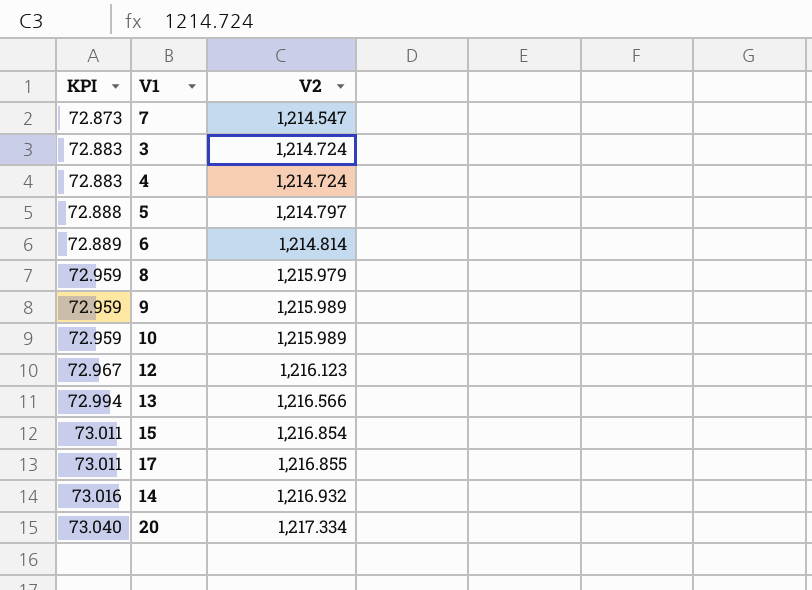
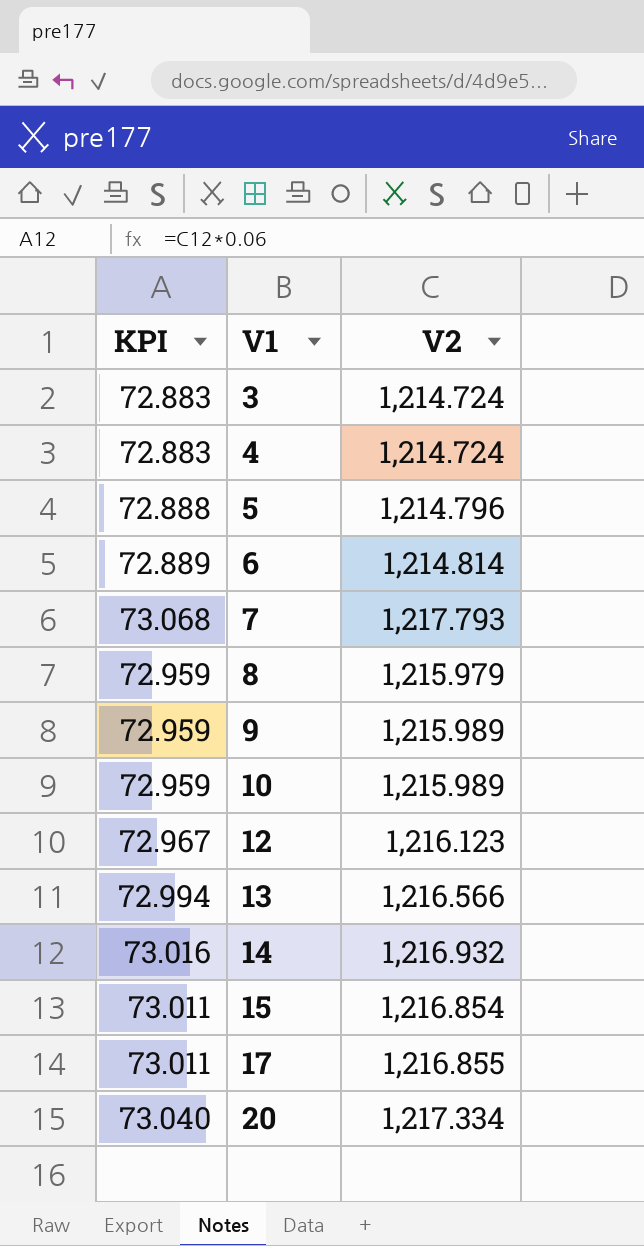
row order: KPI ascending -> V1 ascending
5 | V2: 1,214.797 -> 1,214.796
7 | KPI: 72.873 -> 73.068
7 | V2: 1,214.547 -> 1,217.793

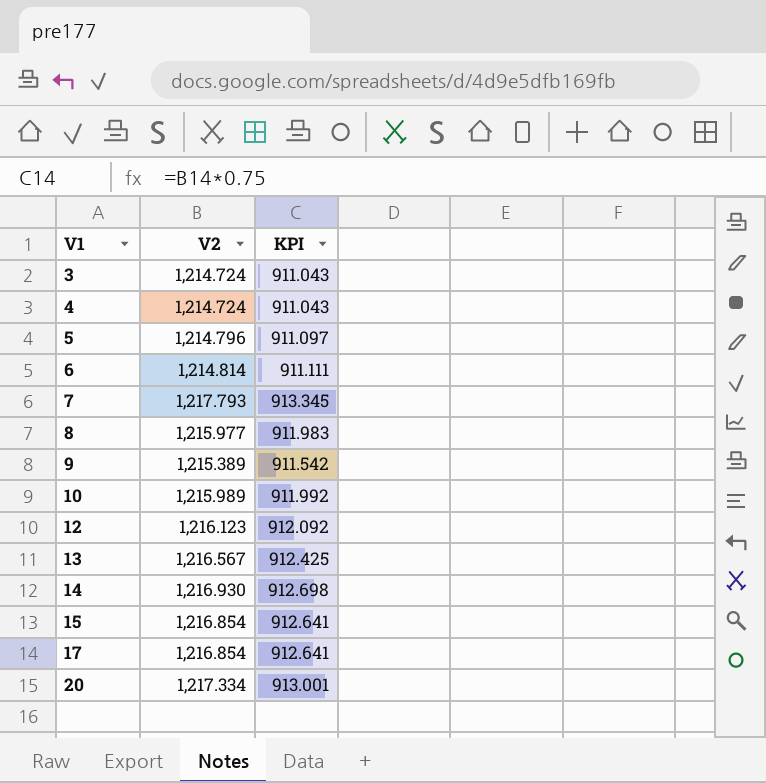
column KPI | formula: [V2] * 0.06 -> [V2] * 0.75
column KPI | position: 1 -> 3
8 | V2: 1,215.979 -> 1,215.977
9 | V2: 1,215.989 -> 1,215.389
13 | V2: 1,216.566 -> 1,216.567
14 | V2: 1,216.932 -> 1,216.930
17 | V2: 1,216.855 -> 1,216.854

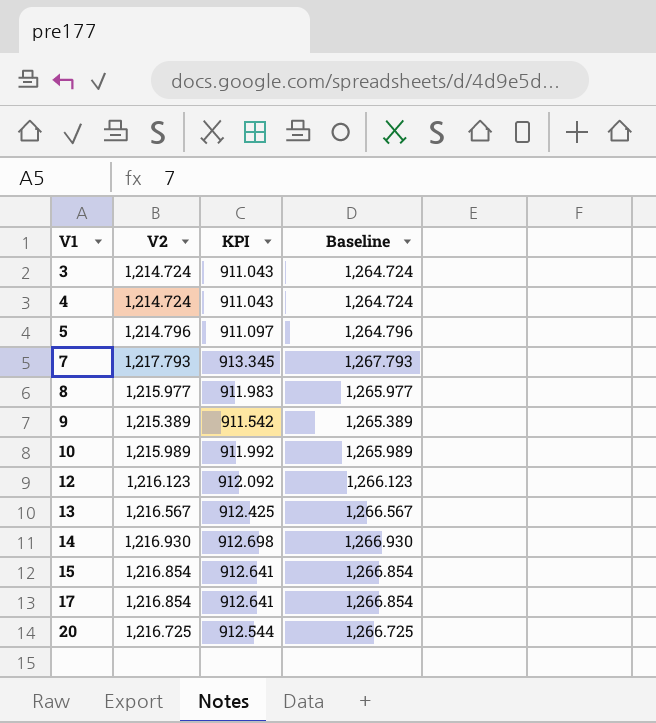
column Baseline | formula: none -> [V2] + 50
row 6: 1,214.814 | 911.111 -> none
20 | V2: 1,217.334 -> 1,216.725
20 | KPI: 913.001 -> 912.544

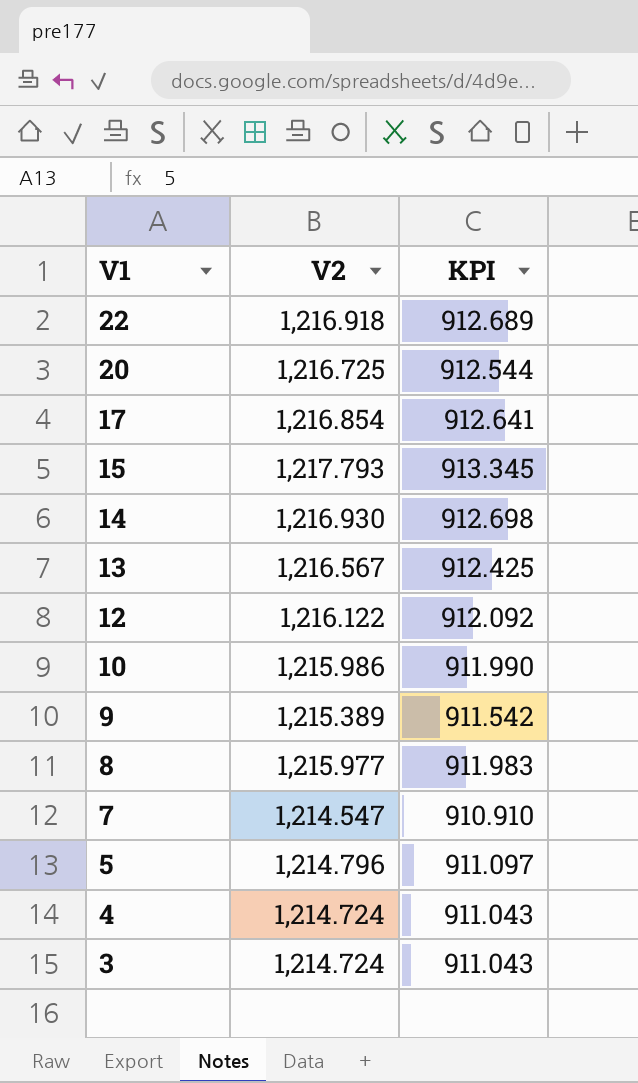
row order: V1 ascending -> V1 descending
column Baseline | formula: [V2] + 50 -> none
row 22: none -> 1,216.918 | 912.689
15 | V2: 1,216.854 -> 1,217.793
15 | KPI: 912.641 -> 913.345
12 | V2: 1,216.123 -> 1,216.122
10 | V2: 1,215.989 -> 1,215.986
10 | KPI: 911.992 -> 911.990
7 | V2: 1,217.793 -> 1,214.547
7 | KPI: 913.345 -> 910.910

